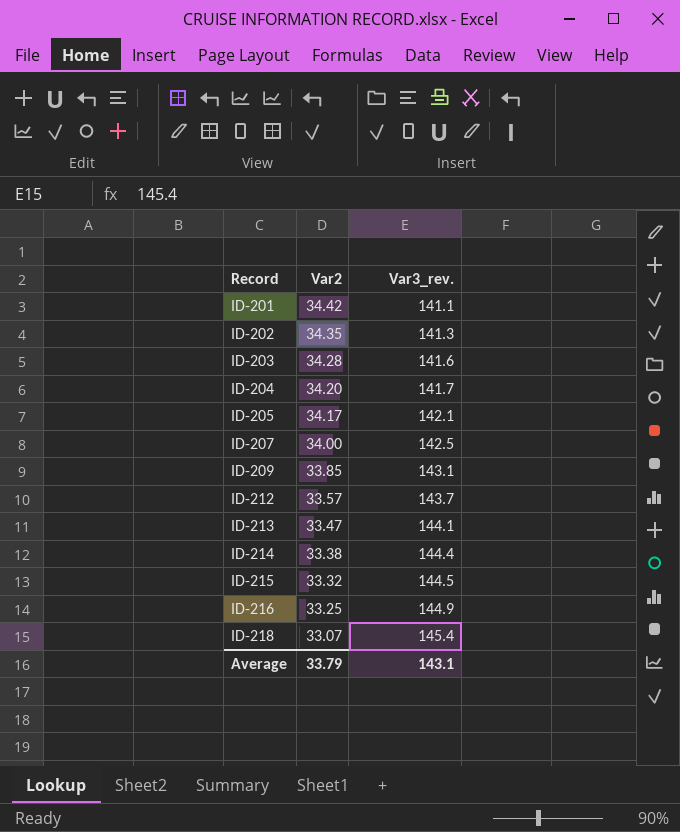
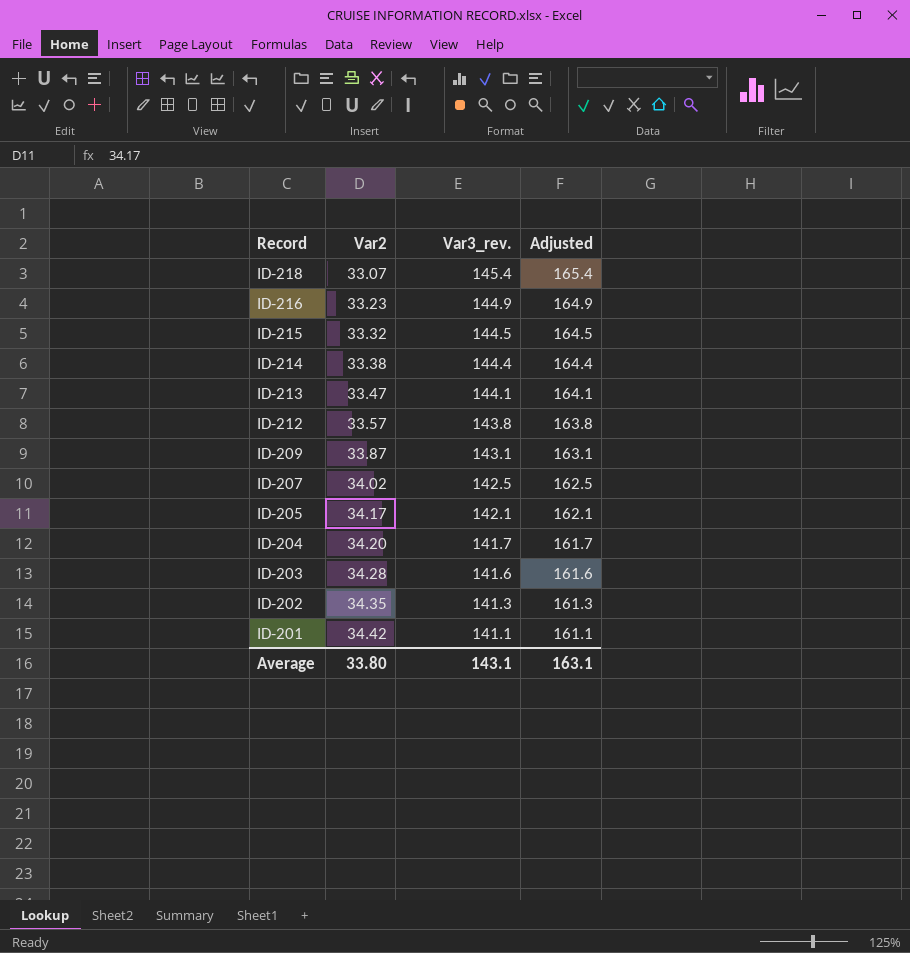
row order: Record ascending -> Record descending
column Adjusted | formula: none -> [Var3_rev.] + 20
ID-216 | Var2: 33.25 -> 33.23
ID-212 | Var3_rev.: 143.7 -> 143.8
ID-209 | Var2: 33.85 -> 33.87
ID-207 | Var2: 34.00 -> 34.02
Average | Var2: 33.79 -> 33.80

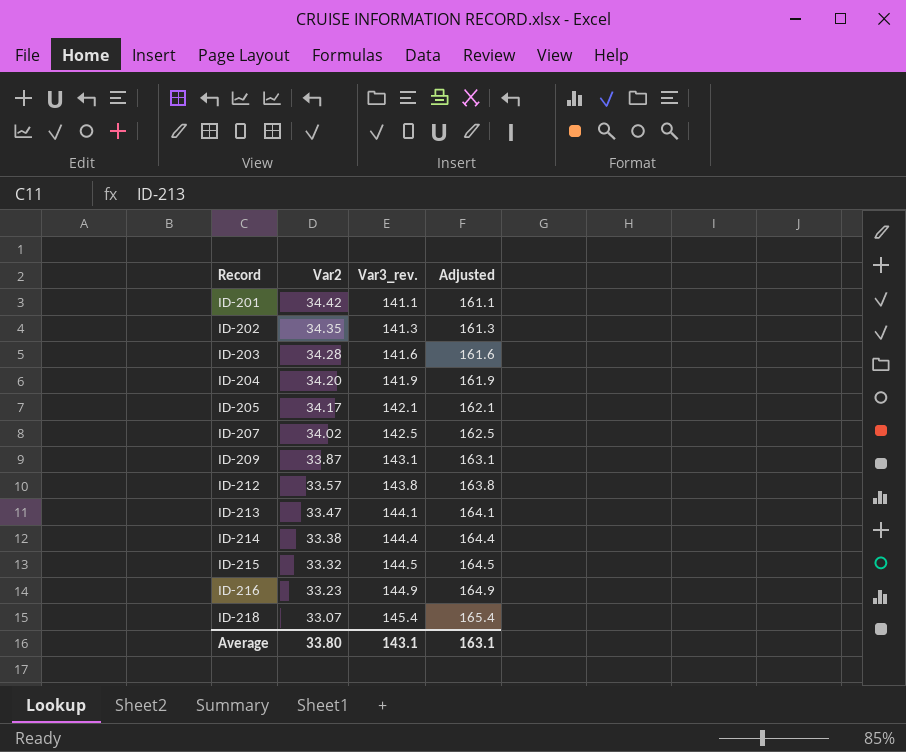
row order: Record descending -> Record ascending
ID-204 | Var3_rev.: 141.7 -> 141.9
ID-204 | Adjusted: 161.7 -> 161.9

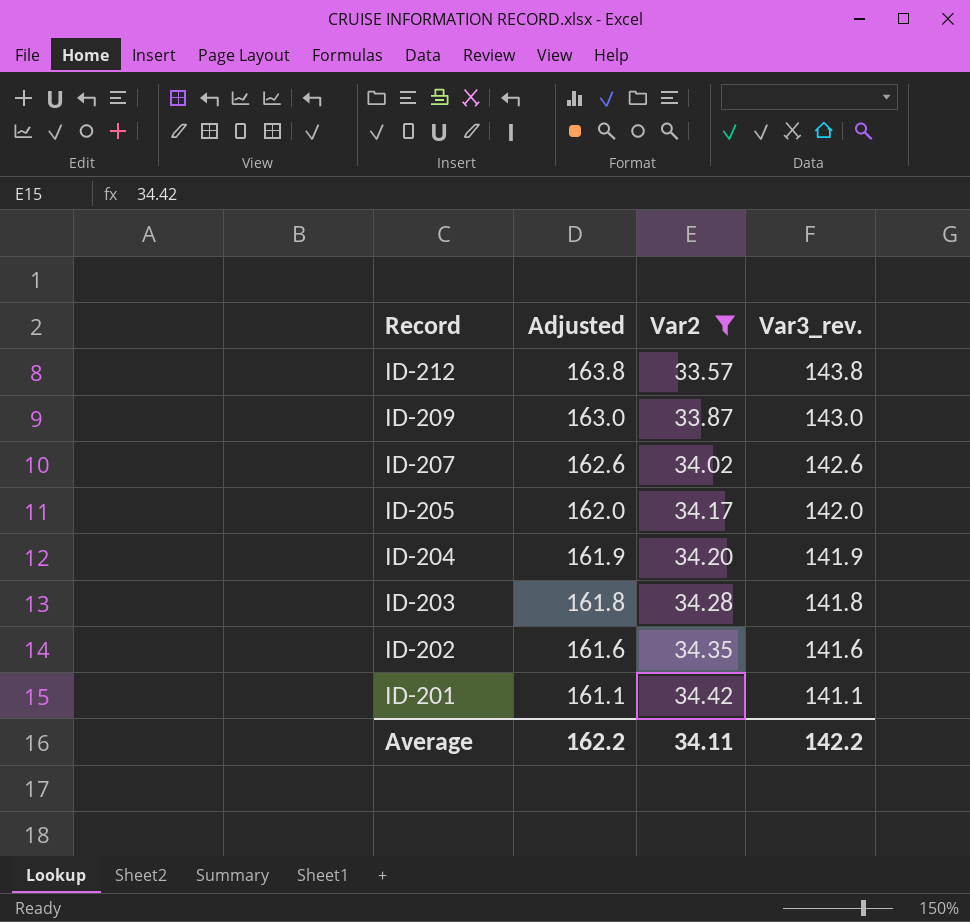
filter: none -> Var2 >= 33.57
row order: Record ascending -> Record descending
column Adjusted | position: 4 -> 2
ID-209 | Adjusted: 163.1 -> 163.0
ID-209 | Var3_rev.: 143.1 -> 143.0
ID-207 | Adjusted: 162.5 -> 162.6
ID-207 | Var3_rev.: 142.5 -> 142.6
ID-205 | Adjusted: 162.1 -> 162.0
ID-205 | Var3_rev.: 142.1 -> 142.0
ID-203 | Adjusted: 161.6 -> 161.8
ID-203 | Var3_rev.: 141.6 -> 141.8
ID-202 | Adjusted: 161.3 -> 161.6
ID-202 | Var3_rev.: 141.3 -> 141.6
Average | Adjusted: 163.1 -> 162.2
Average | Var2: 33.80 -> 34.11
Average | Var3_rev.: 143.1 -> 142.2

